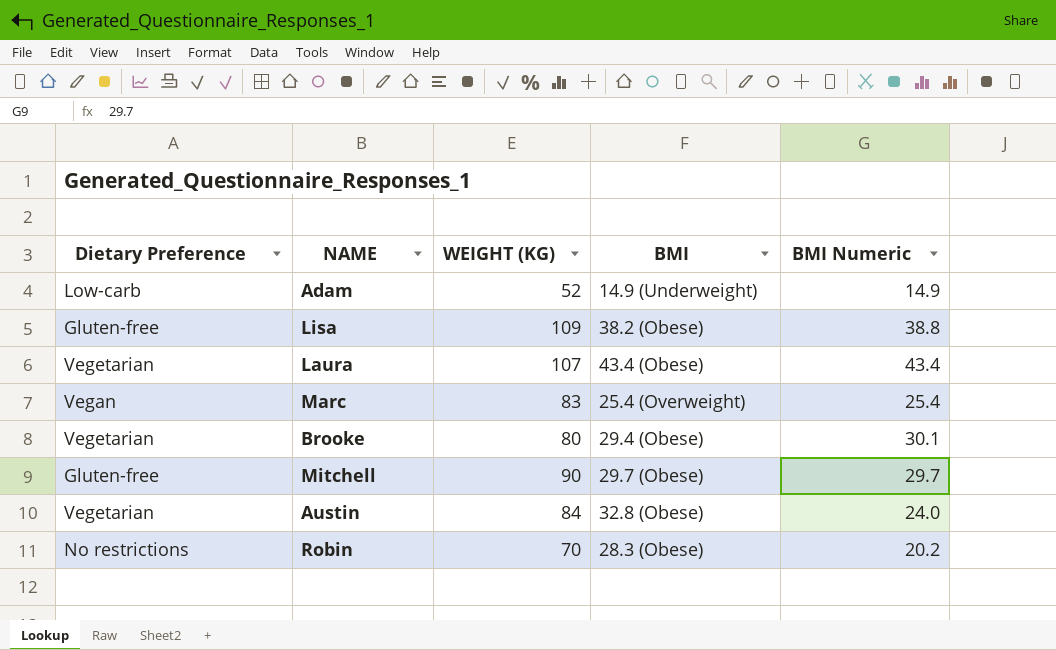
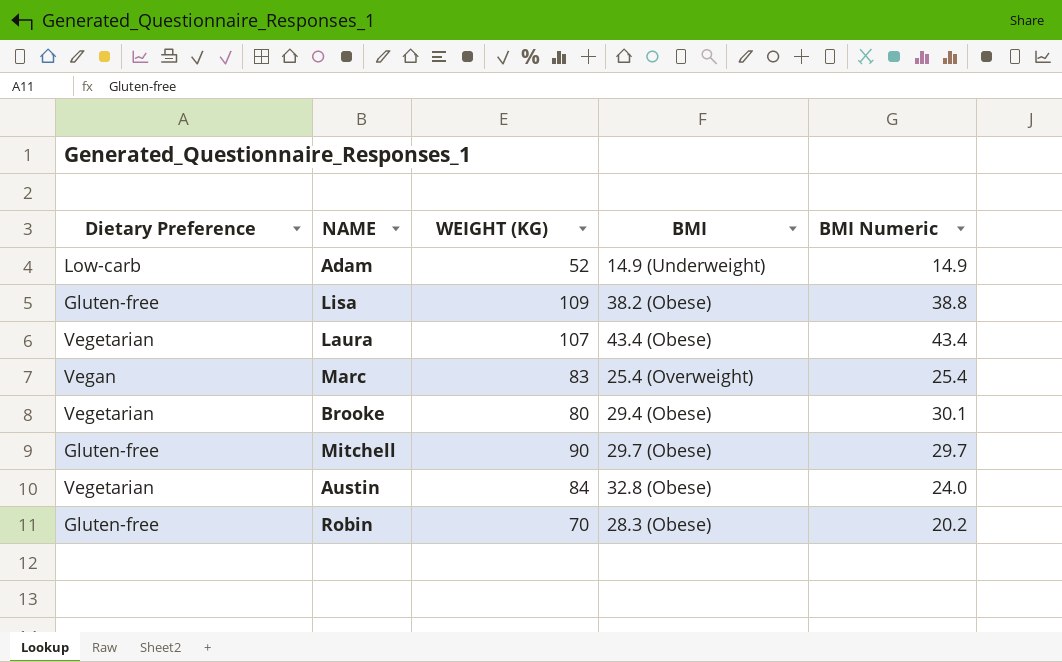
Robin | Dietary Preference: No restrictions -> Gluten-free

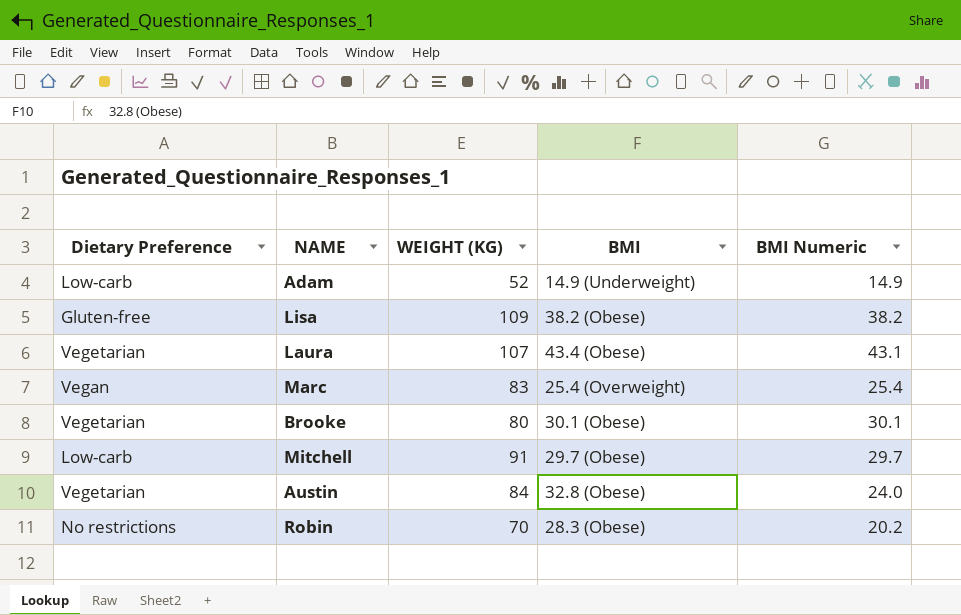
Lisa | BMI Numeric: 38.8 -> 38.2
Laura | BMI Numeric: 43.4 -> 43.1
Brooke | BMI: 29.4 (Obese) -> 30.1 (Obese)
Mitchell | Dietary Preference: Gluten-free -> Low-carb
Mitchell | WEIGHT (KG): 90 -> 91
Robin | Dietary Preference: Gluten-free -> No restrictions

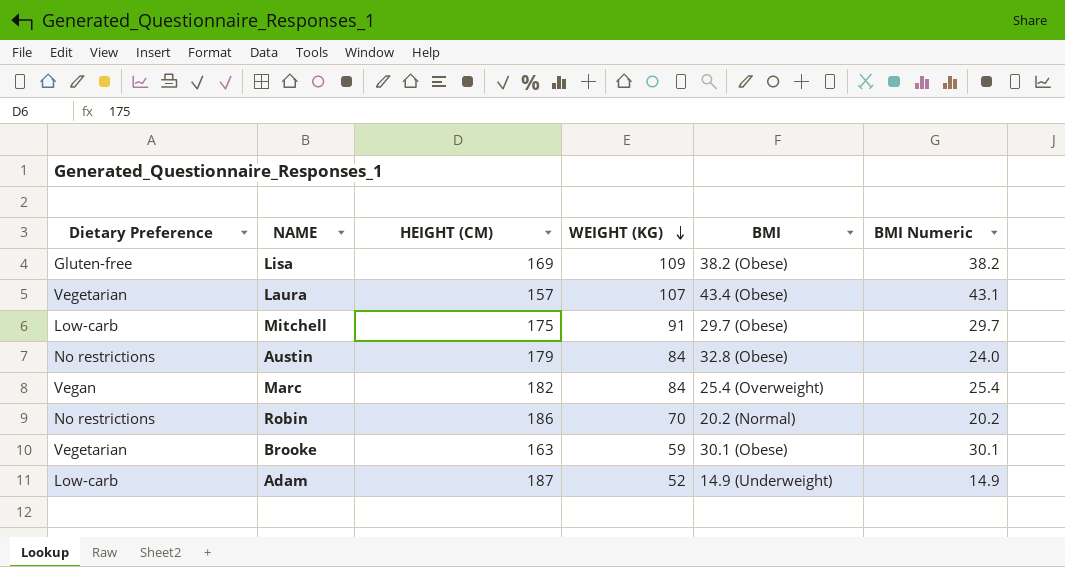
row order: none -> WEIGHT (KG) descending
column HEIGHT (CM) | position: none -> 3
Austin | Dietary Preference: Vegetarian -> No restrictions
Marc | WEIGHT (KG): 83 -> 84
Robin | BMI: 28.3 (Obese) -> 20.2 (Normal)
Brooke | WEIGHT (KG): 80 -> 59

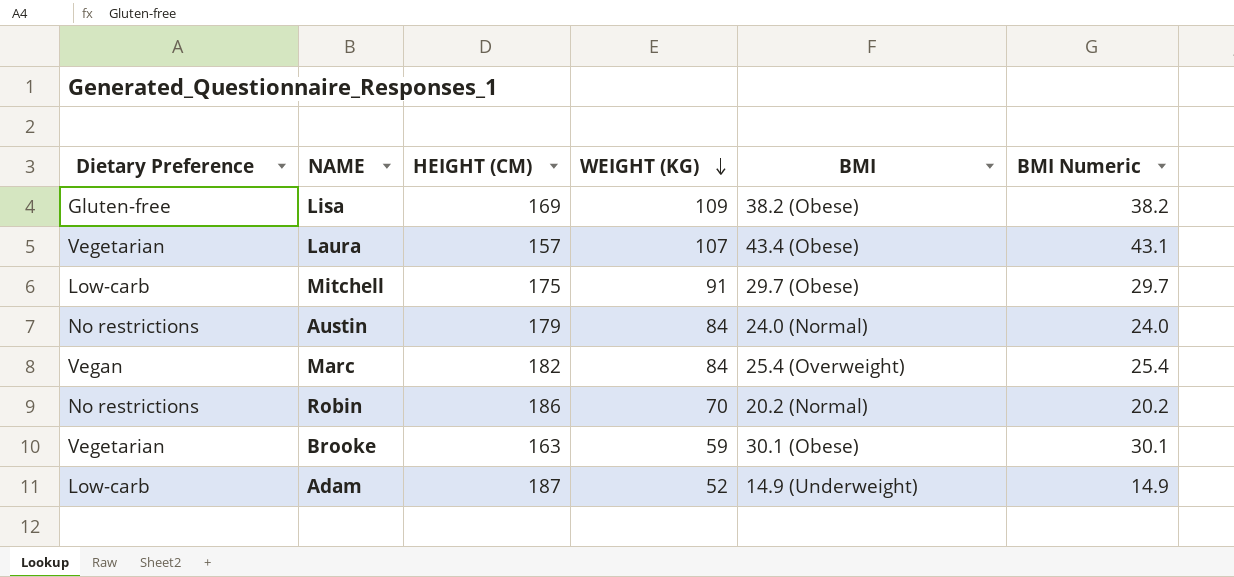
Austin | BMI: 32.8 (Obese) -> 24.0 (Normal)

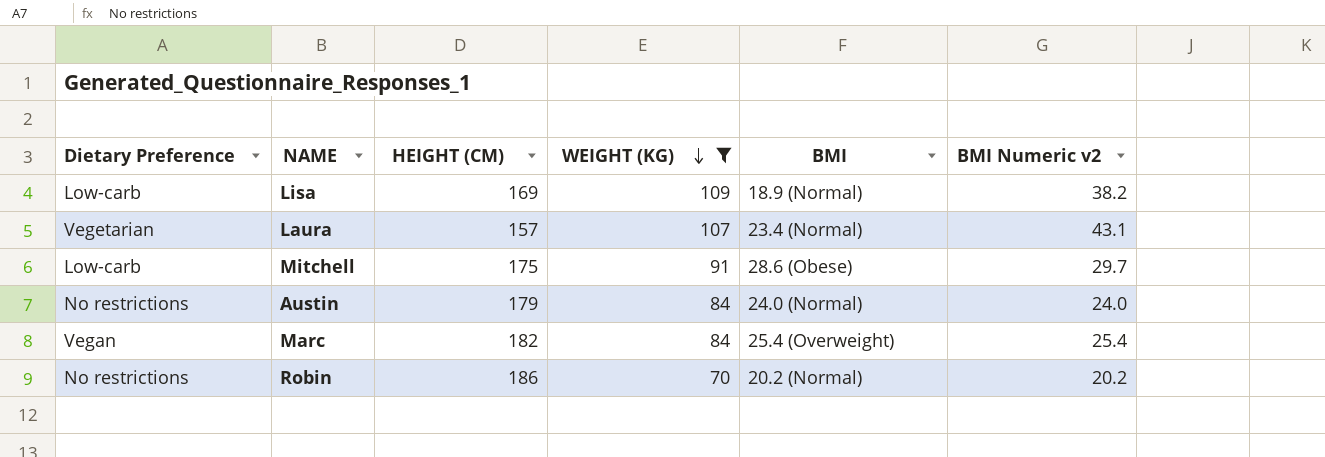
filter: none -> WEIGHT (KG) >= 70
column name: BMI Numeric -> BMI Numeric v2
Lisa | Dietary Preference: Gluten-free -> Low-carb
Lisa | BMI: 38.2 (Obese) -> 18.9 (Normal)
Laura | BMI: 43.4 (Obese) -> 23.4 (Normal)
Mitchell | BMI: 29.7 (Obese) -> 28.6 (Obese)

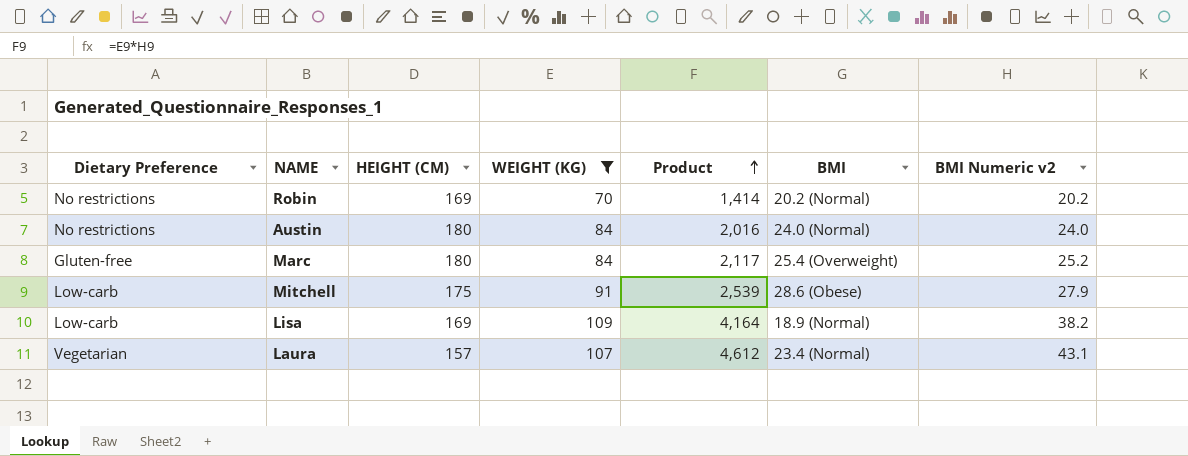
row order: WEIGHT (KG) descending -> Product ascending
column Product | formula: none -> [WEIGHT (KG)] * [BMI Numeric v2]
Robin | HEIGHT (CM): 186 -> 169
Austin | HEIGHT (CM): 179 -> 180
Marc | Dietary Preference: Vegan -> Gluten-free
Marc | HEIGHT (CM): 182 -> 180
Marc | BMI Numeric v2: 25.4 -> 25.2
Mitchell | BMI Numeric v2: 29.7 -> 27.9

